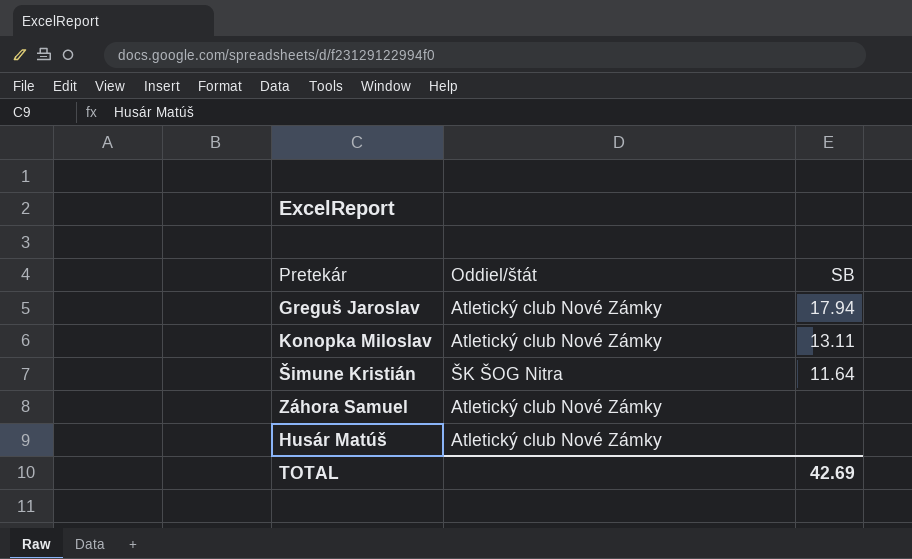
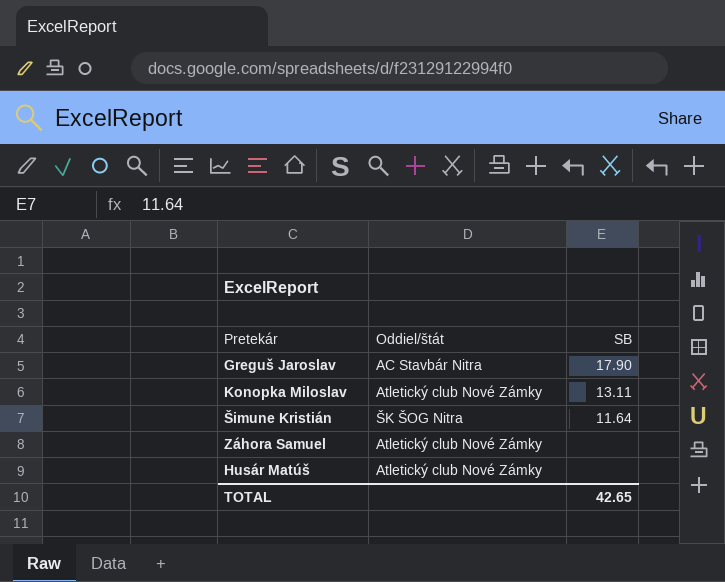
Greguš Jaroslav | Oddiel/štát: Atletický club Nové Zámky -> AC Stavbár Nitra
Greguš Jaroslav | SB: 17.94 -> 17.90
TOTAL | SB: 42.69 -> 42.65

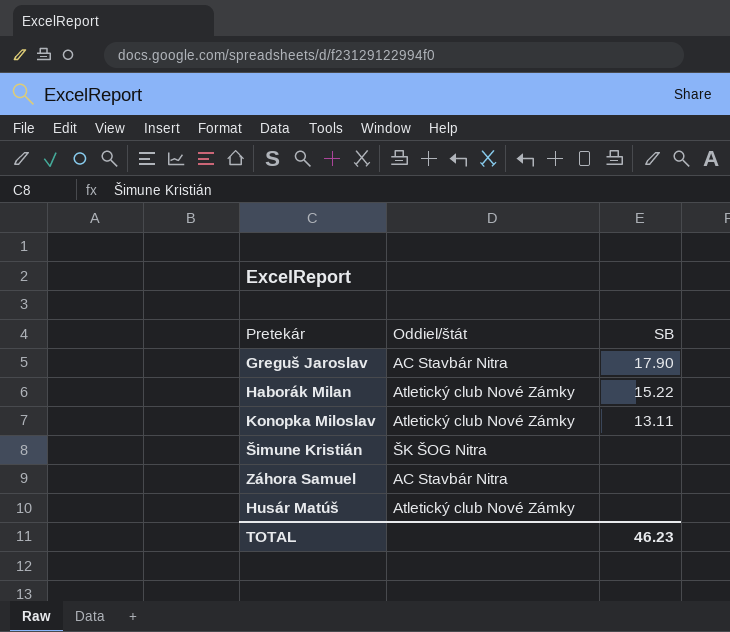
row Haborák Milan: none -> Atletický club Nové Zámky | 15.22
Šimune Kristián | SB: 11.64 -> none
Záhora Samuel | Oddiel/štát: Atletický club Nové Zámky -> AC Stavbár Nitra
TOTAL | SB: 42.65 -> 46.23

